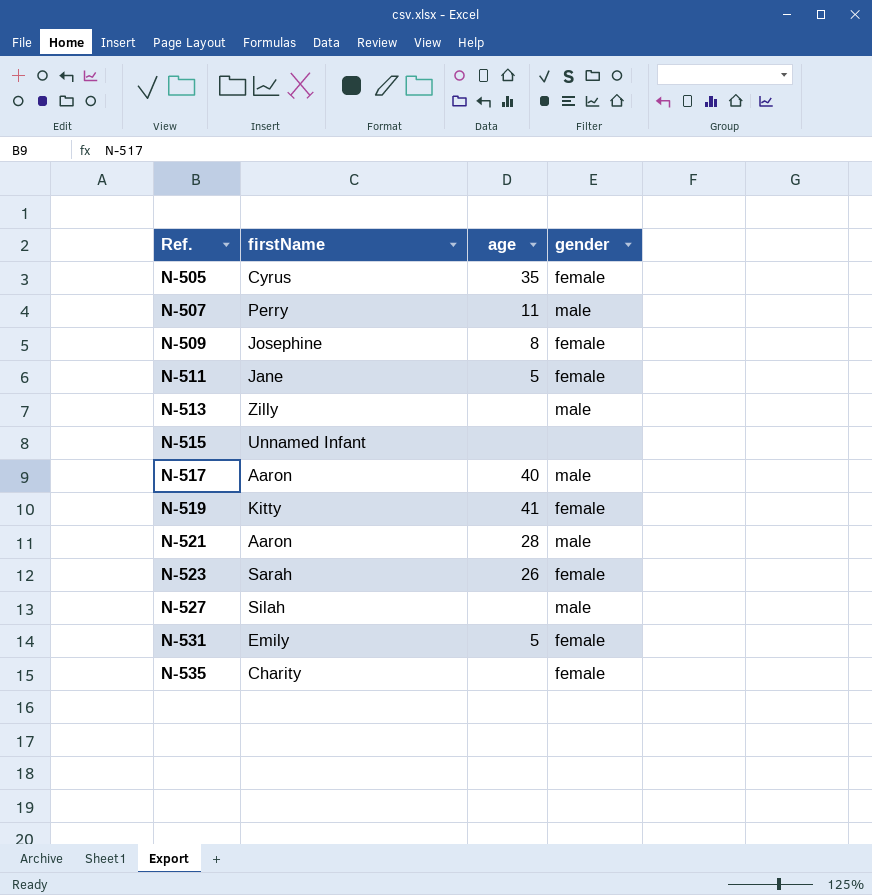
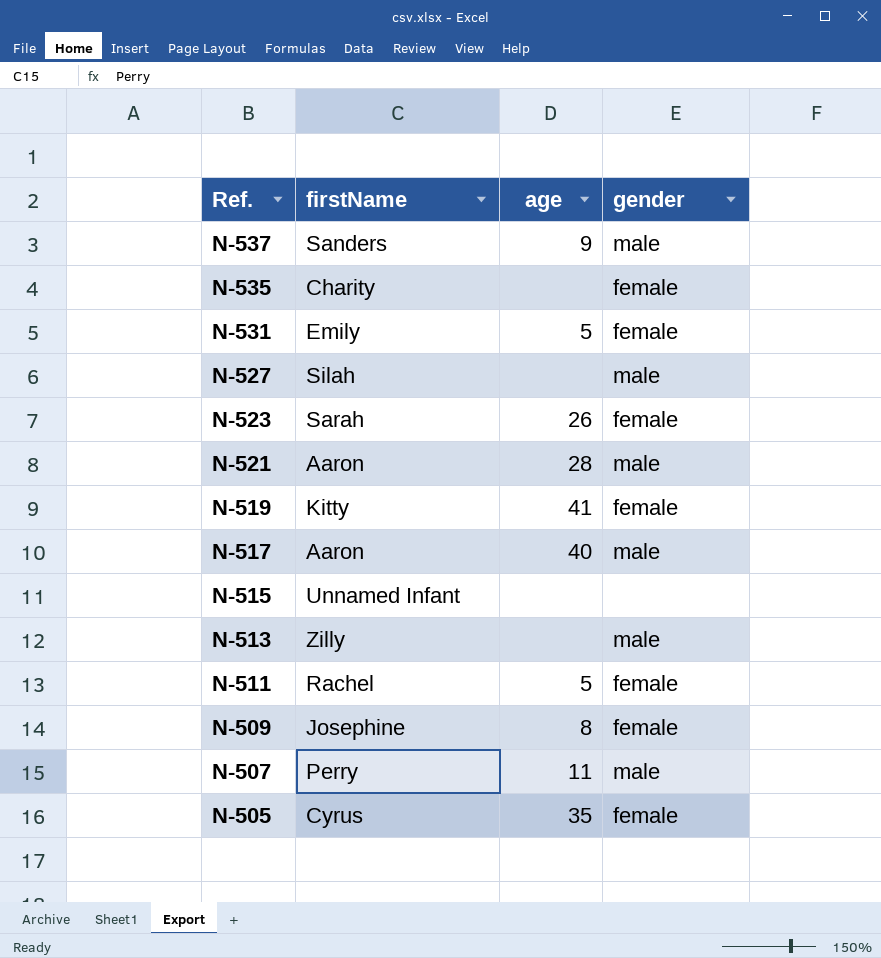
row order: Ref. ascending -> Ref. descending
row N-537: none -> Sanders | 9 | male
N-511 | firstName: Jane -> Rachel

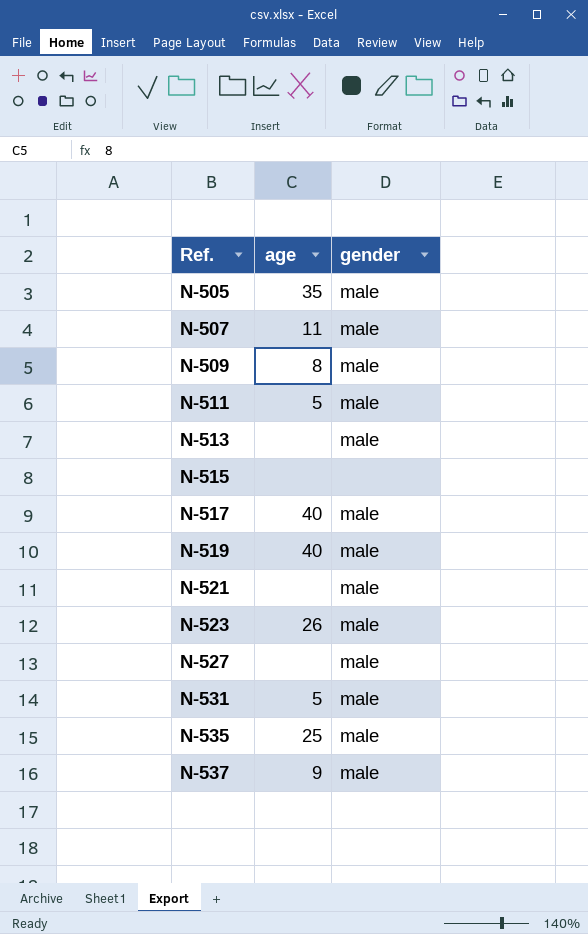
row order: Ref. descending -> Ref. ascending
column firstName | position: 2 -> none
N-505 | gender: female -> male
N-509 | gender: female -> male
N-511 | gender: female -> male
N-519 | age: 41 -> 40
N-519 | gender: female -> male
N-521 | age: 28 -> none
N-523 | gender: female -> male
N-531 | gender: female -> male
N-535 | age: none -> 25
N-535 | gender: female -> male

